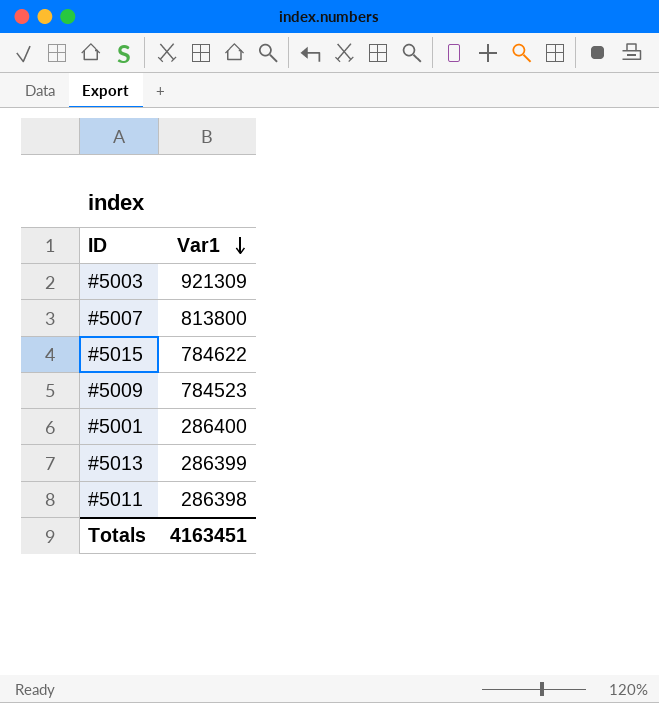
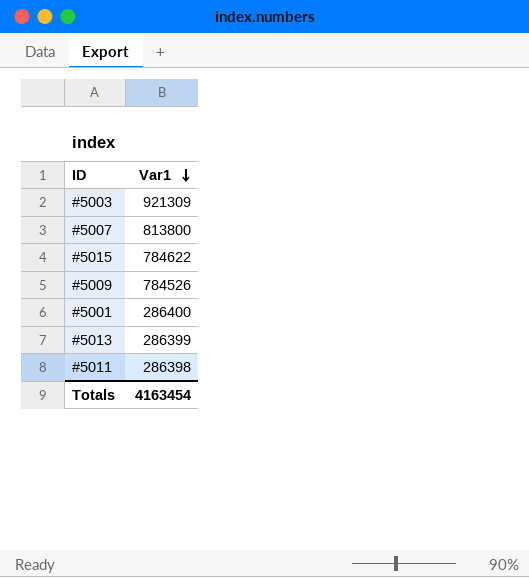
#5009 | Var1: 784523 -> 784526
Totals | Var1: 4163451 -> 4163454

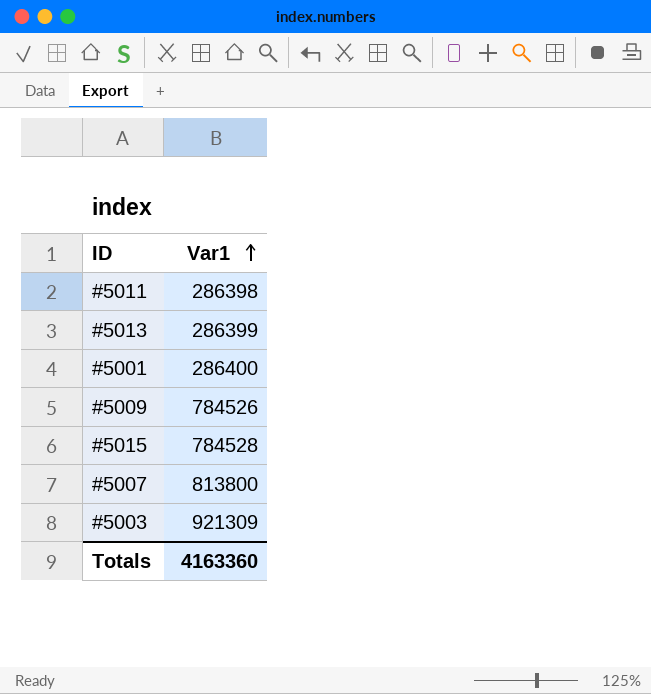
row order: Var1 descending -> Var1 ascending
#5015 | Var1: 784622 -> 784528
Totals | Var1: 4163454 -> 4163360

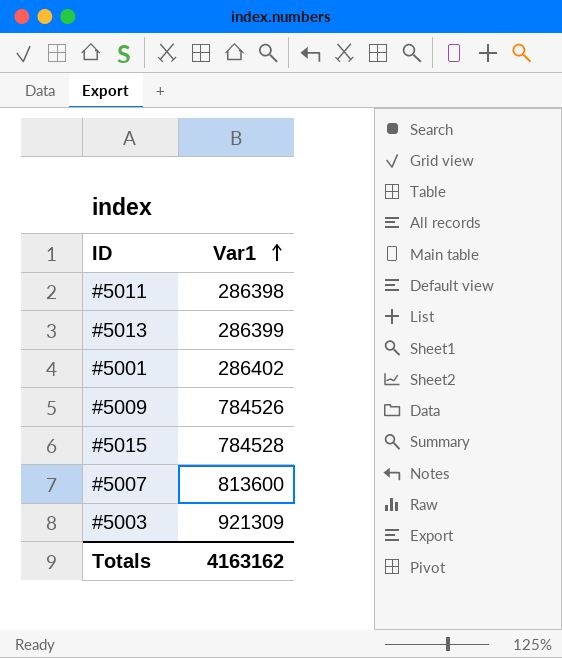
#5001 | Var1: 286400 -> 286402
#5007 | Var1: 813800 -> 813600
Totals | Var1: 4163360 -> 4163162

